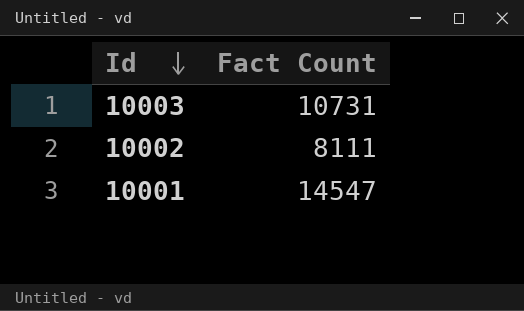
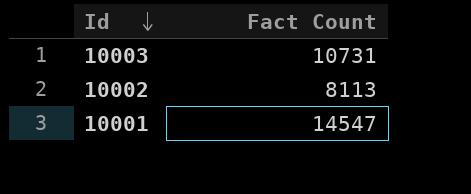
10002 | Fact Count: 8111 -> 8113

